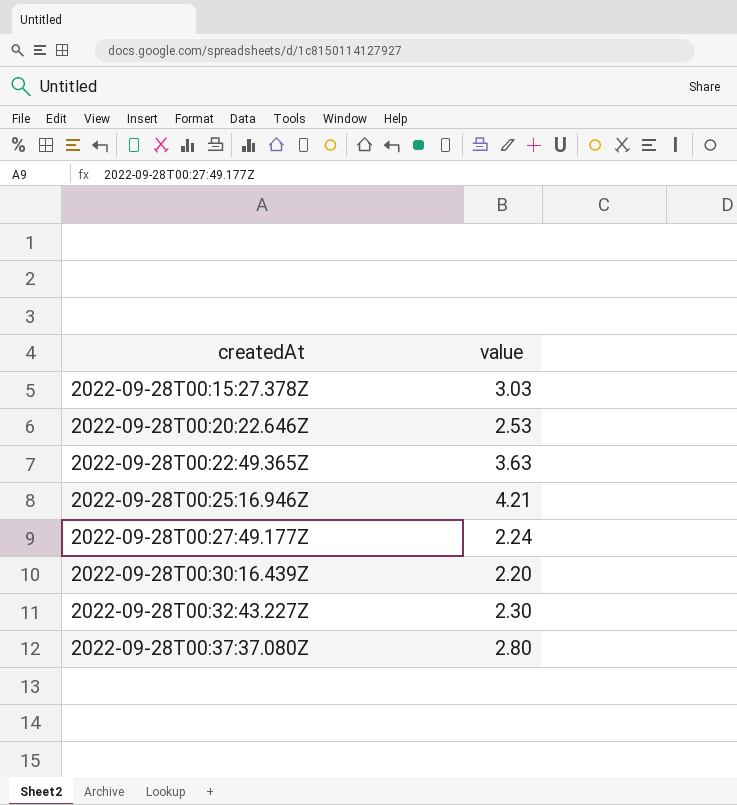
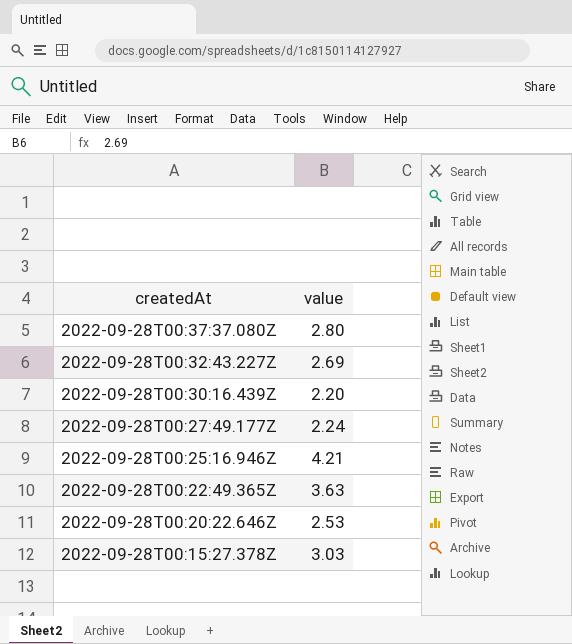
row order: createdAt ascending -> createdAt descending
2022-09-28T00:32:43.227Z | value: 2.30 -> 2.69

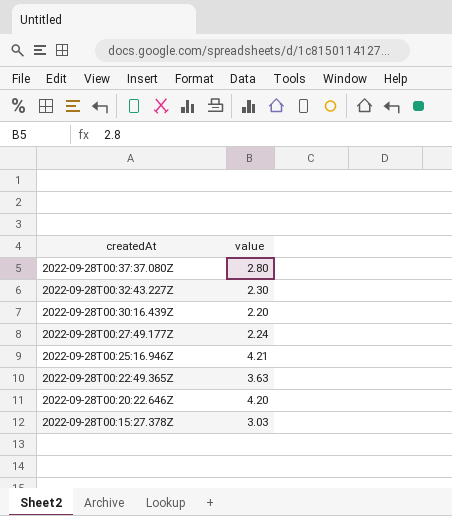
2022-09-28T00:32:43.227Z | value: 2.69 -> 2.30
2022-09-28T00:20:22.646Z | value: 2.53 -> 4.20

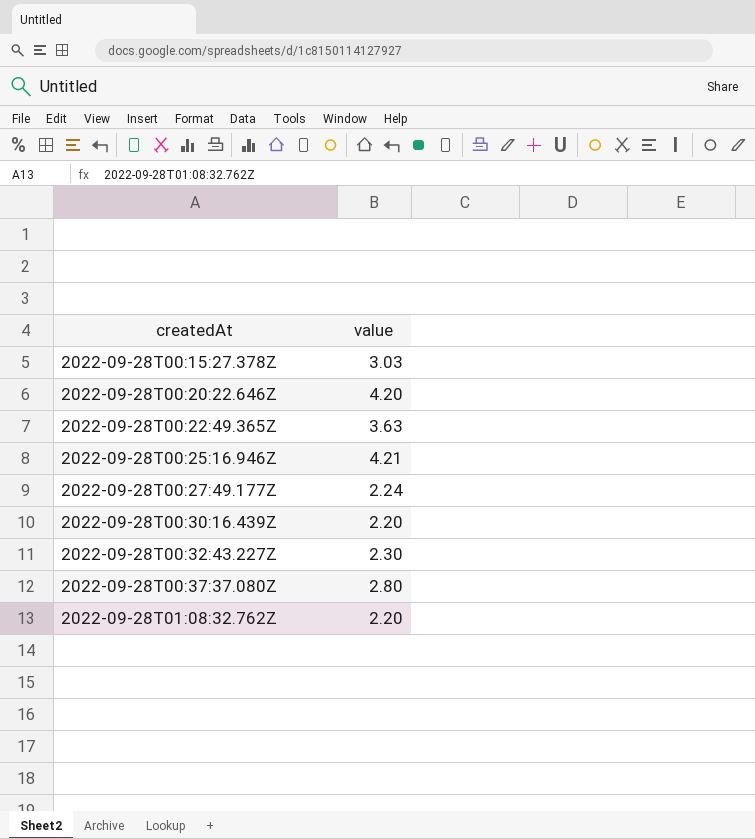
row order: createdAt descending -> createdAt ascending
row 2022-09-28T01:08:32.762Z: none -> 2.20

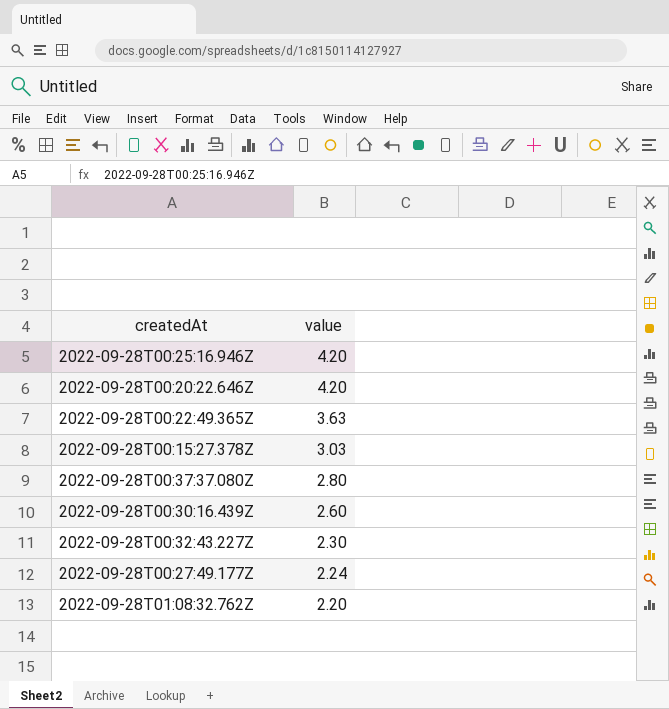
row order: createdAt ascending -> value descending
2022-09-28T00:25:16.946Z | value: 4.21 -> 4.20
2022-09-28T00:30:16.439Z | value: 2.20 -> 2.60

